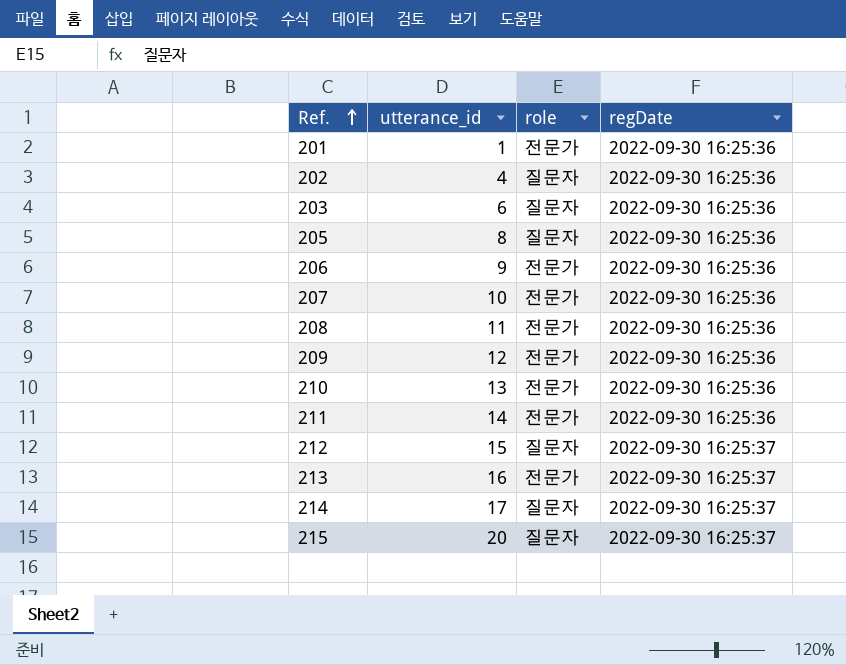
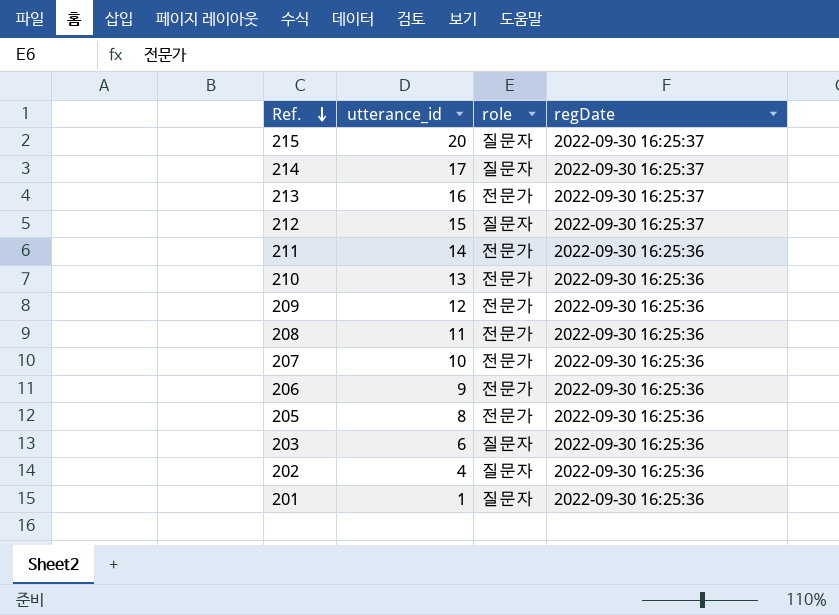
row order: Ref. ascending -> Ref. descending
205 | role: 질문자 -> 전문가
201 | role: 전문가 -> 질문자

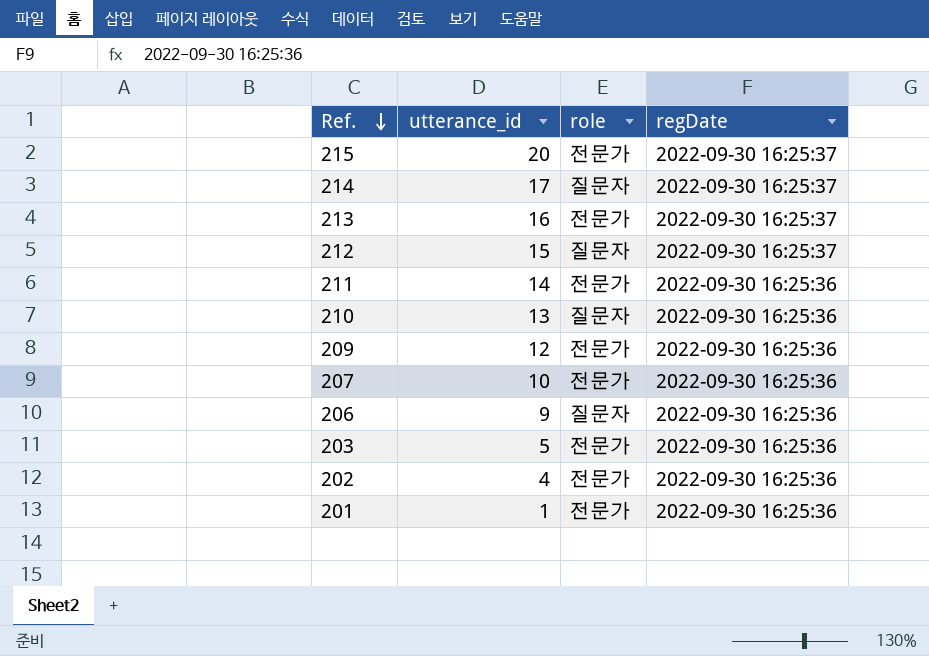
row 208: 11 | 전문가 | 2022-09-30 16:25:36 -> none
row 205: 8 | 전문가 | 2022-09-30 16:25:36 -> none
215 | role: 질문자 -> 전문가
210 | role: 전문가 -> 질문자
206 | role: 전문가 -> 질문자
203 | utterance_id: 6 -> 5
203 | role: 질문자 -> 전문가
202 | role: 질문자 -> 전문가
201 | role: 질문자 -> 전문가

